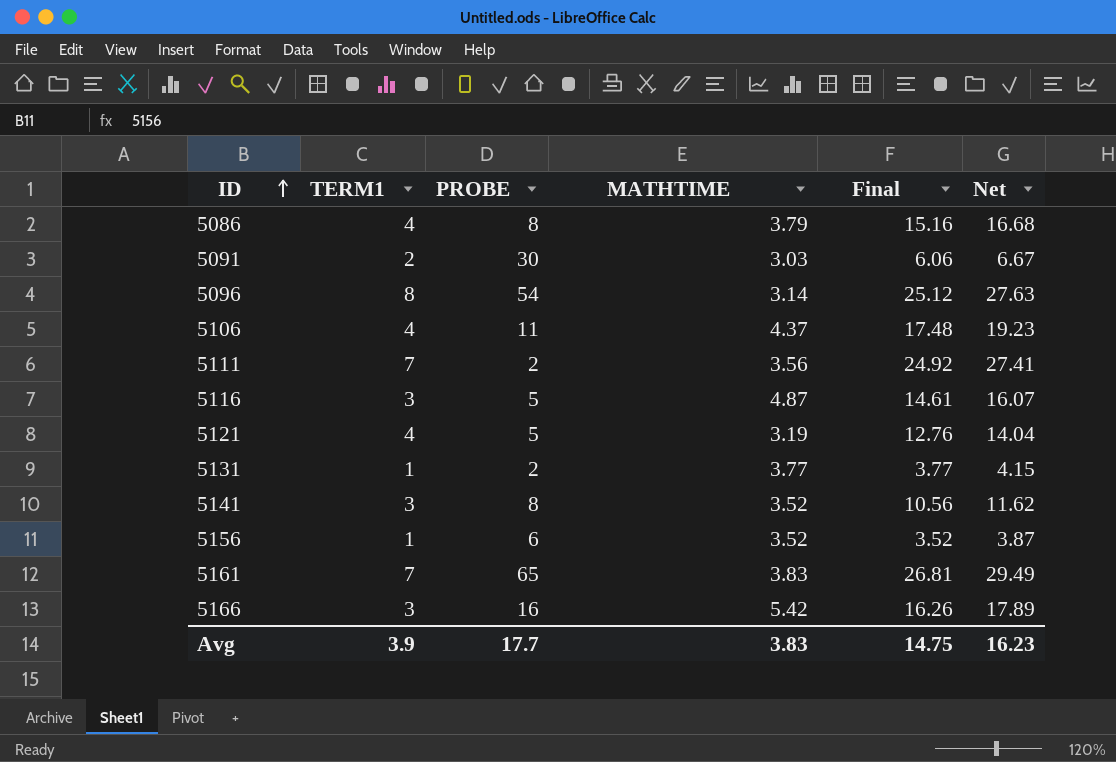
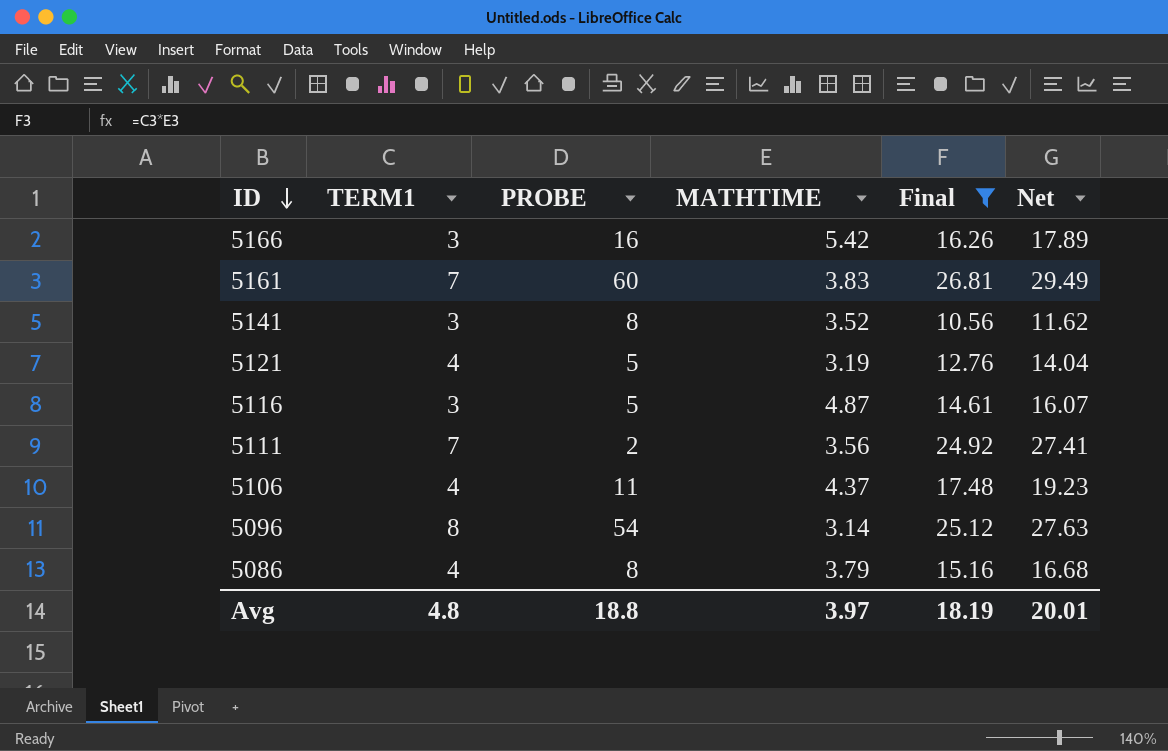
filter: none -> Final >= 10.56
row order: ID ascending -> ID descending
5161 | PROBE: 65 -> 60
Avg | TERM1: 3.9 -> 4.8
Avg | PROBE: 17.7 -> 18.8
Avg | MATHTIME: 3.83 -> 3.97
Avg | Final: 14.75 -> 18.19
Avg | Net: 16.23 -> 20.01

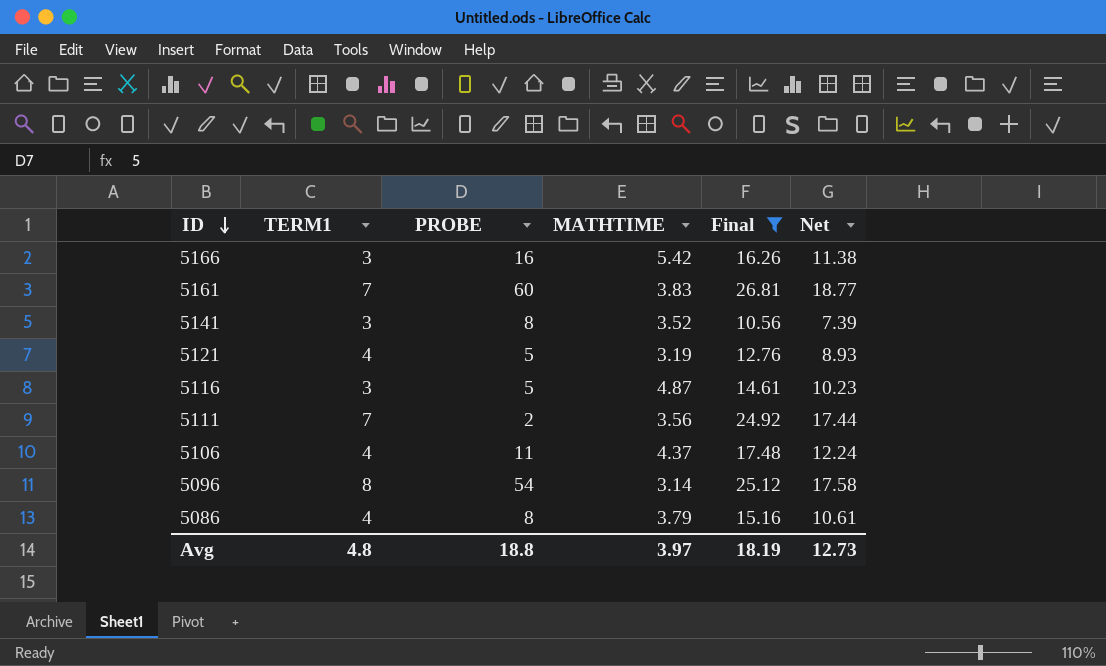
column Net | formula: [Final] * 1.1 -> [Final] * 0.7
Avg | Net: 20.01 -> 12.73

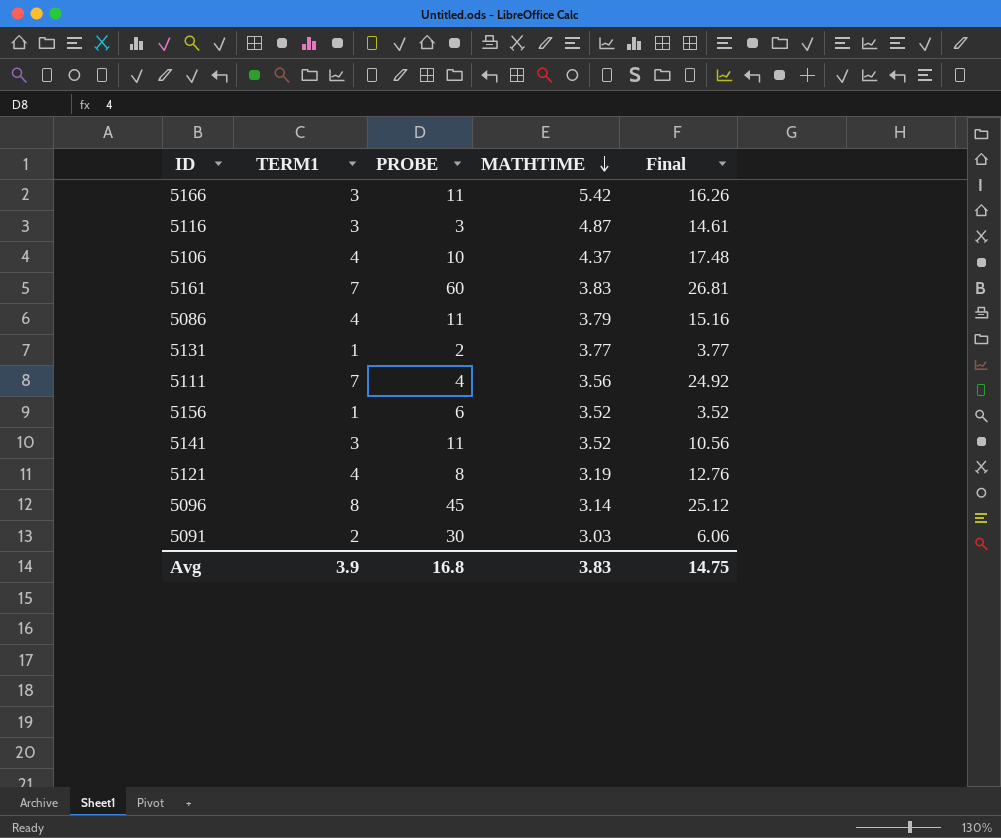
filter: Final >= 10.56 -> none
row order: ID descending -> MATHTIME descending
column Net | formula: [Final] * 0.7 -> none
5166 | PROBE: 16 -> 11
5116 | PROBE: 5 -> 3
5106 | PROBE: 11 -> 10
5086 | PROBE: 8 -> 11
5111 | PROBE: 2 -> 4
5141 | PROBE: 8 -> 11
5121 | PROBE: 5 -> 8
5096 | PROBE: 54 -> 45
Avg | TERM1: 4.8 -> 3.9
Avg | PROBE: 18.8 -> 16.8
Avg | MATHTIME: 3.97 -> 3.83
Avg | Final: 18.19 -> 14.75

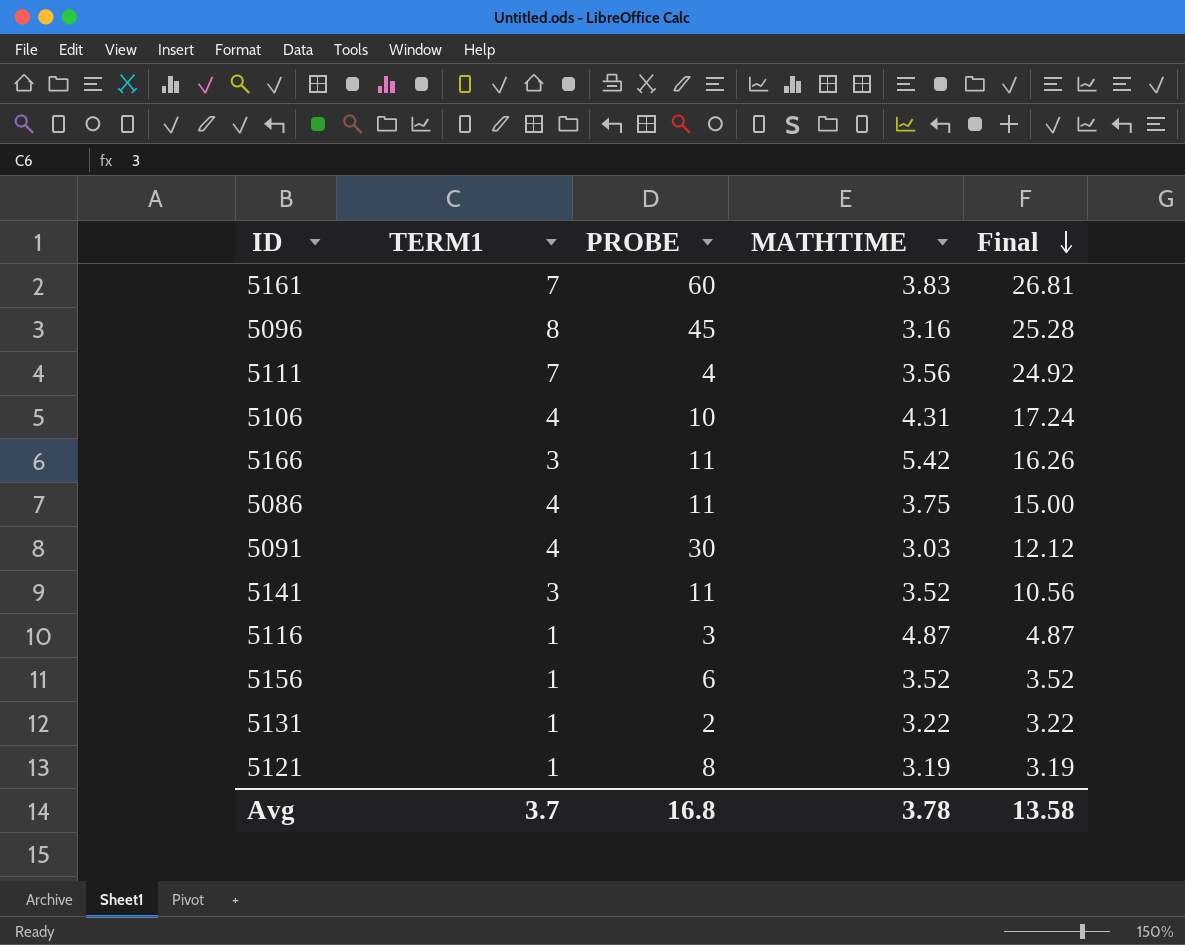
row order: MATHTIME descending -> Final descending
5096 | MATHTIME: 3.14 -> 3.16
5096 | Final: 25.12 -> 25.28
5106 | MATHTIME: 4.37 -> 4.31
5106 | Final: 17.48 -> 17.24
5086 | MATHTIME: 3.79 -> 3.75
5086 | Final: 15.16 -> 15.00
5091 | TERM1: 2 -> 4
5091 | Final: 6.06 -> 12.12
5116 | TERM1: 3 -> 1
5116 | Final: 14.61 -> 4.87
5131 | MATHTIME: 3.77 -> 3.22
5131 | Final: 3.77 -> 3.22
5121 | TERM1: 4 -> 1
5121 | Final: 12.76 -> 3.19
Avg | TERM1: 3.9 -> 3.7
Avg | MATHTIME: 3.83 -> 3.78
Avg | Final: 14.75 -> 13.58

